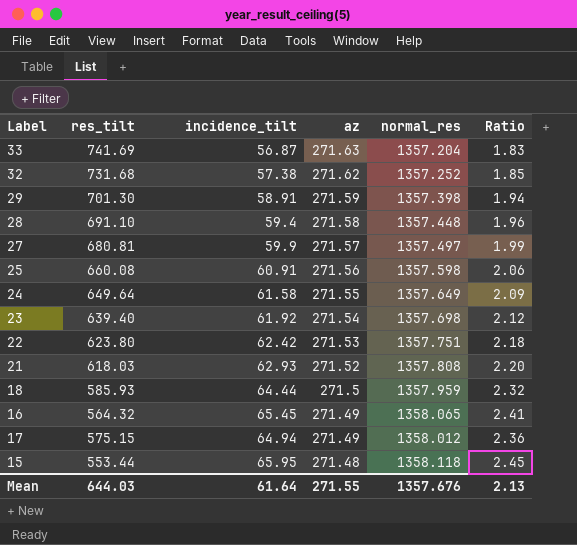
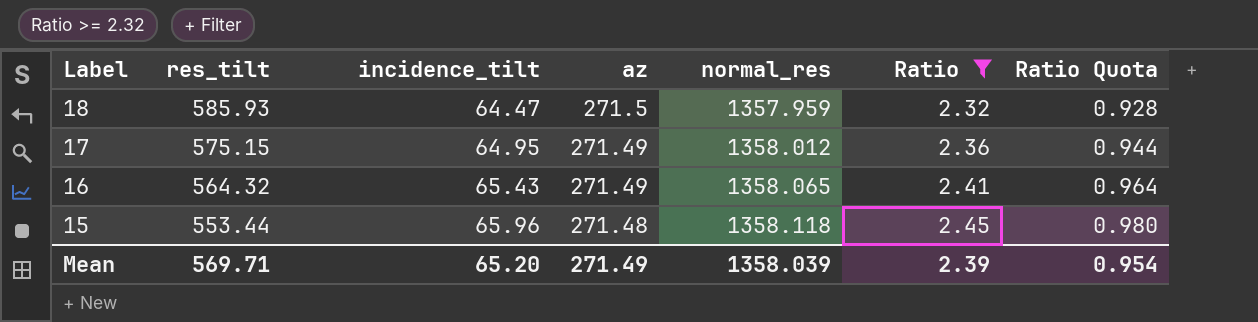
filter: none -> Ratio >= 2.32
row order: az descending -> Label descending
column Ratio Quota | formula: none -> [Ratio] * 0.4
18 | incidence_tilt: 64.44 -> 64.47
17 | incidence_tilt: 64.94 -> 64.95
16 | incidence_tilt: 65.45 -> 65.43
15 | incidence_tilt: 65.95 -> 65.96
Mean | res_tilt: 644.03 -> 569.71
Mean | incidence_tilt: 61.64 -> 65.20
Mean | az: 271.55 -> 271.49
Mean | normal_res: 1357.676 -> 1358.039
Mean | Ratio: 2.13 -> 2.39

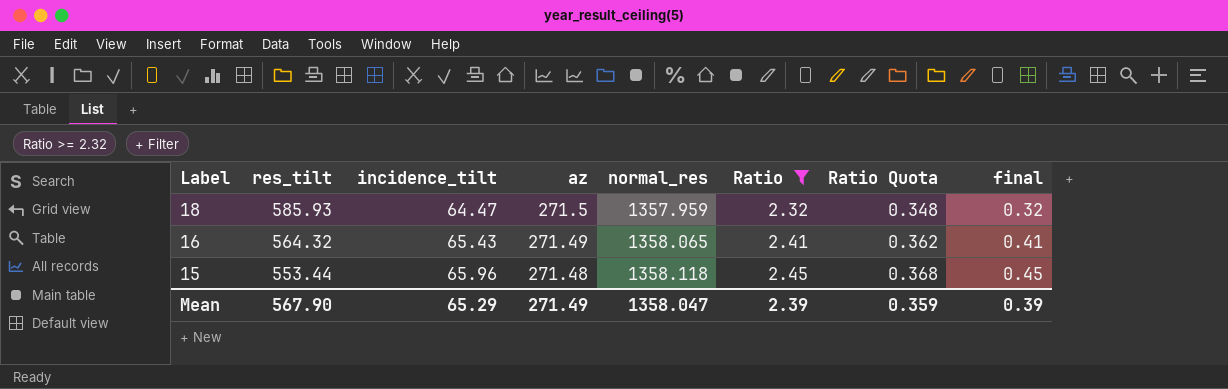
column Ratio Quota | formula: [Ratio] * 0.4 -> [Ratio] * 0.15
column final | formula: none -> [Ratio] - 2
row 17: 575.15 | 64.95 | 271.49 | 1358.012 | 2.36 | 0.944 -> none
Mean | res_tilt: 569.71 -> 567.90
Mean | incidence_tilt: 65.20 -> 65.29
Mean | normal_res: 1358.039 -> 1358.047
Mean | Ratio Quota: 0.954 -> 0.359

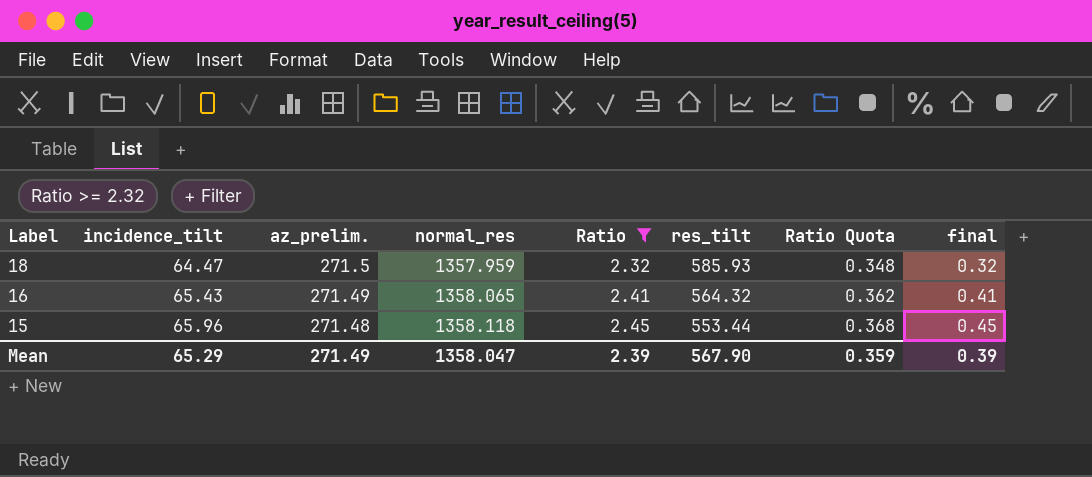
column name: az -> az_prelim.
column res_tilt | position: 2 -> 6

